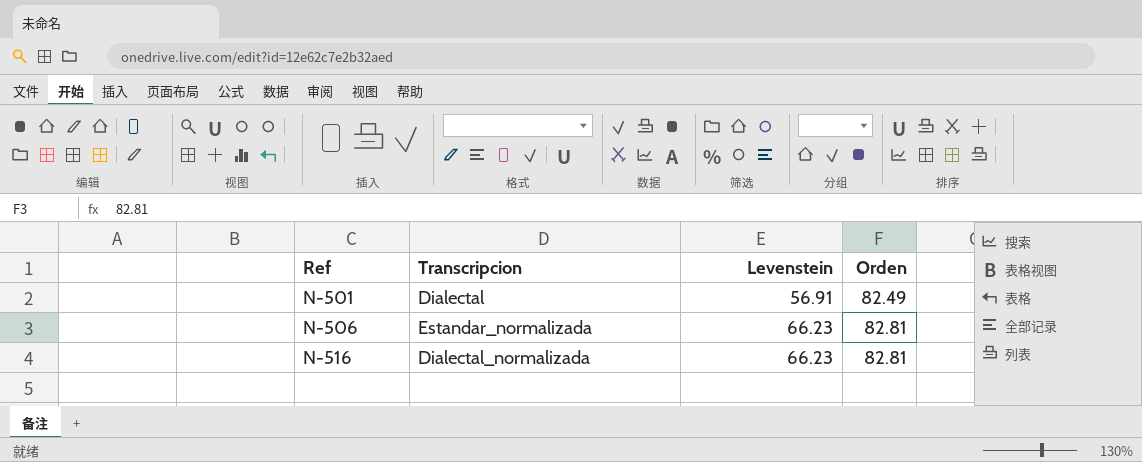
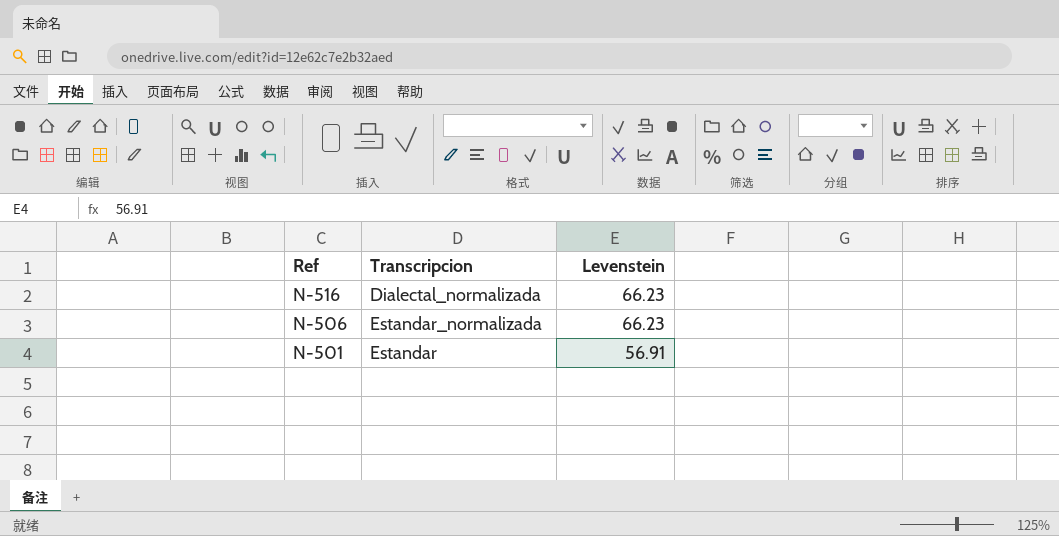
row order: Ref ascending -> Ref descending
column Orden | position: 4 -> none
N-501 | Transcripcion: Dialectal -> Estandar

